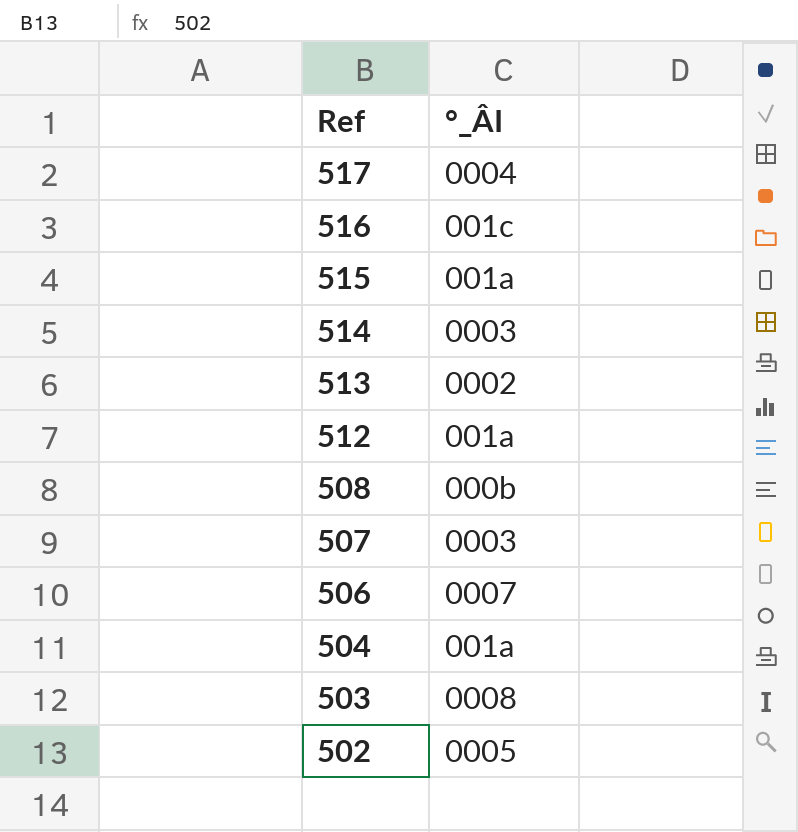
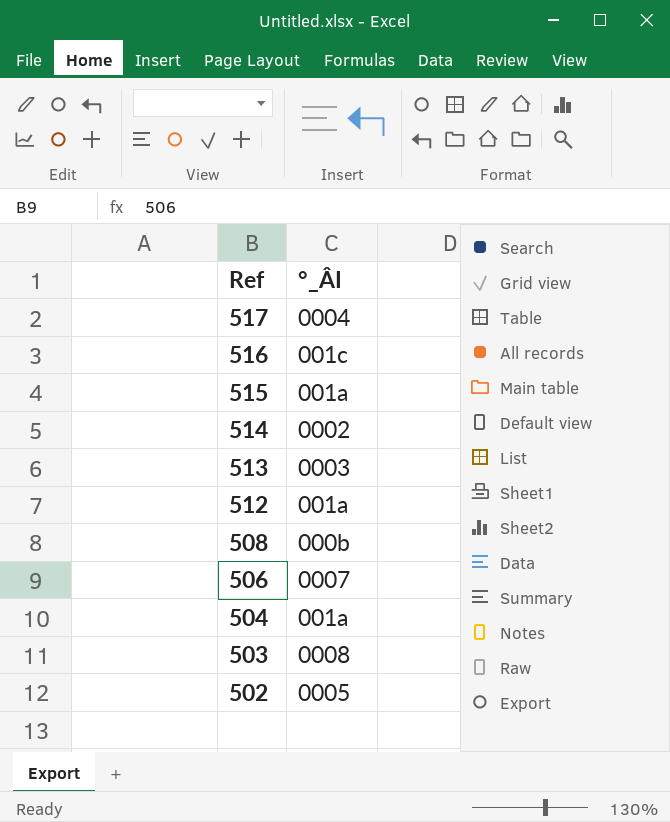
row 507: 0003 -> none
514 | °_ÂI: 0003 -> 0002
513 | °_ÂI: 0002 -> 0003

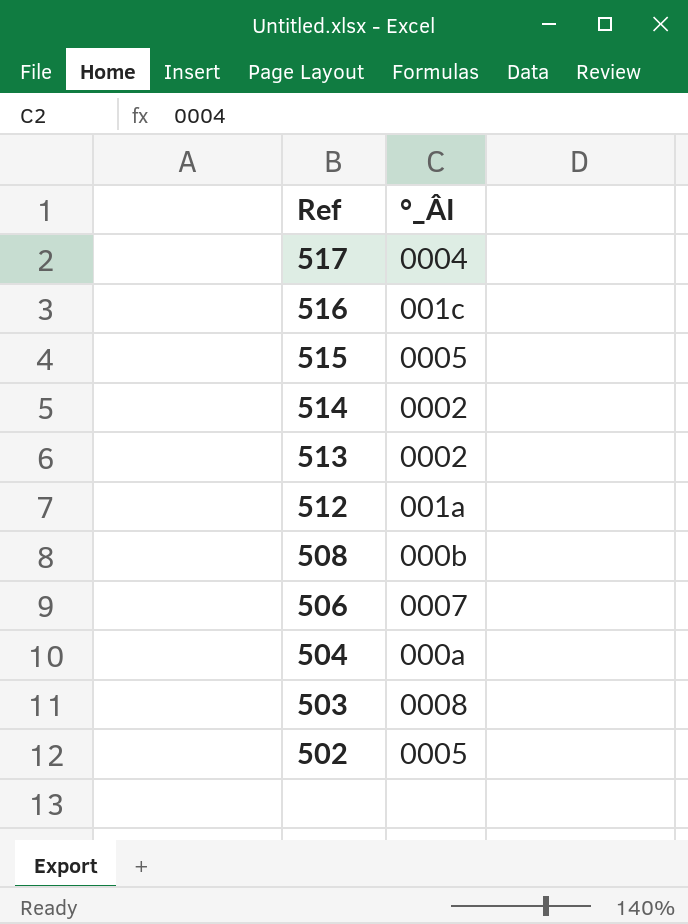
515 | °_ÂI: 001a -> 0005
513 | °_ÂI: 0003 -> 0002
504 | °_ÂI: 001a -> 000a

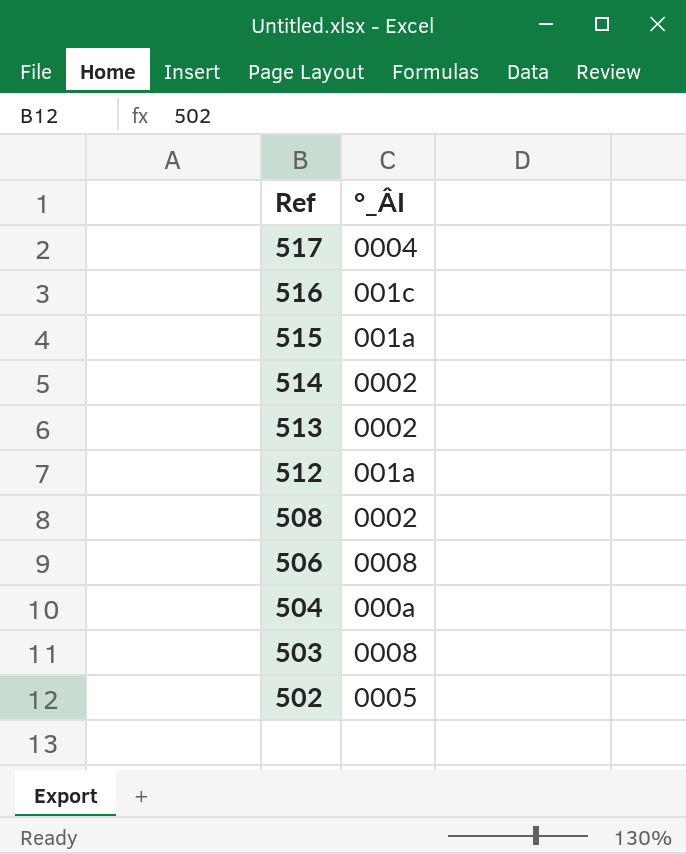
515 | °_ÂI: 0005 -> 001a
508 | °_ÂI: 000b -> 0002
506 | °_ÂI: 0007 -> 0008

